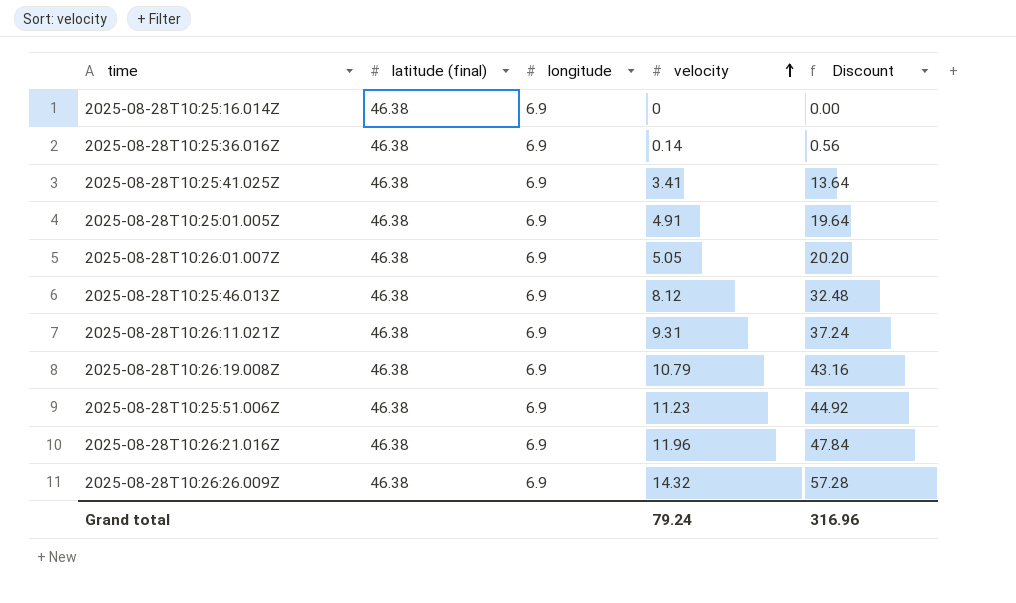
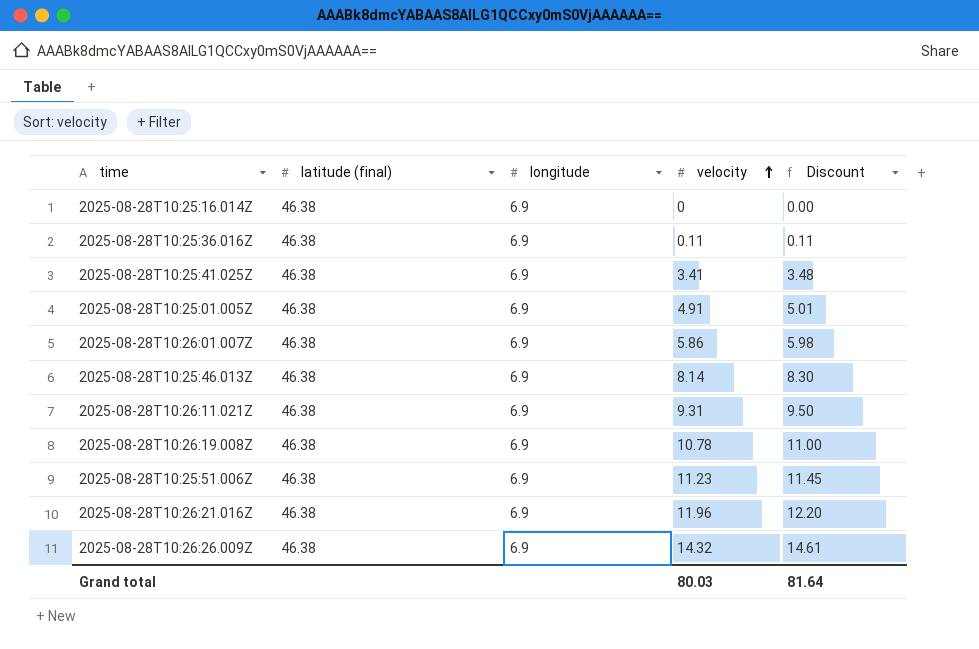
column Discount | formula: [velocity] * 4 -> [velocity] * 1.02
2025-08-28T10:25:36.016Z | velocity: 0.14 -> 0.11
2025-08-28T10:26:01.007Z | velocity: 5.05 -> 5.86
2025-08-28T10:25:46.013Z | velocity: 8.12 -> 8.14
2025-08-28T10:26:19.008Z | velocity: 10.79 -> 10.78
Grand total | velocity: 79.24 -> 80.03
Grand total | Discount: 316.96 -> 81.64

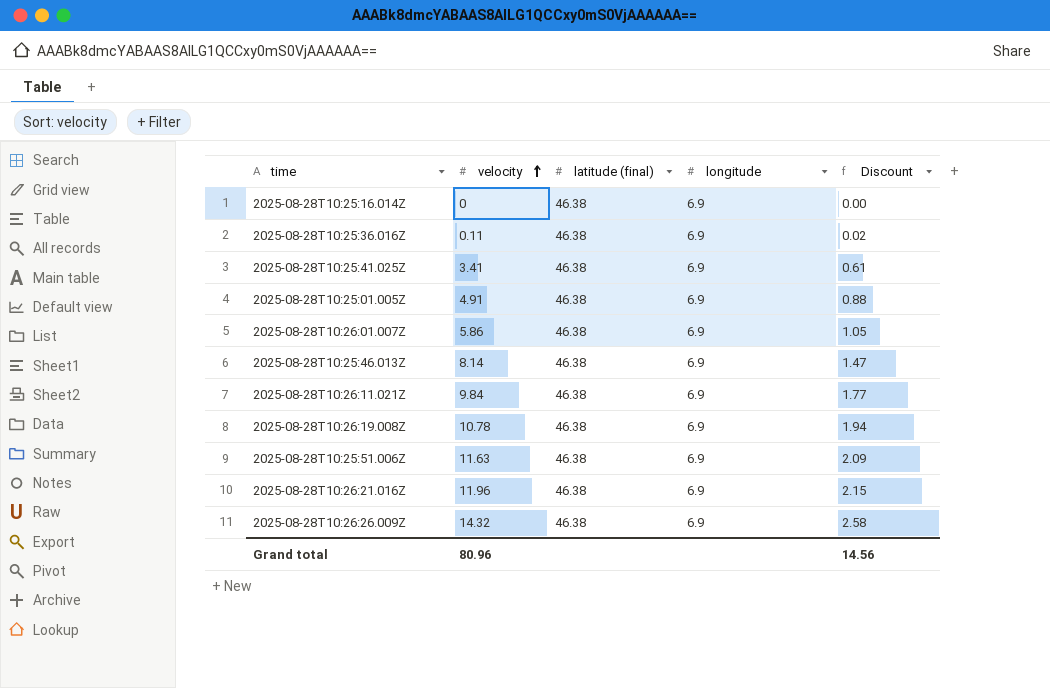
column velocity | position: 4 -> 2
column Discount | formula: [velocity] * 1.02 -> [velocity] * 0.18
2025-08-28T10:26:11.021Z | velocity: 9.31 -> 9.84
2025-08-28T10:25:51.006Z | velocity: 11.23 -> 11.63
Grand total | velocity: 80.03 -> 80.96
Grand total | Discount: 81.64 -> 14.56

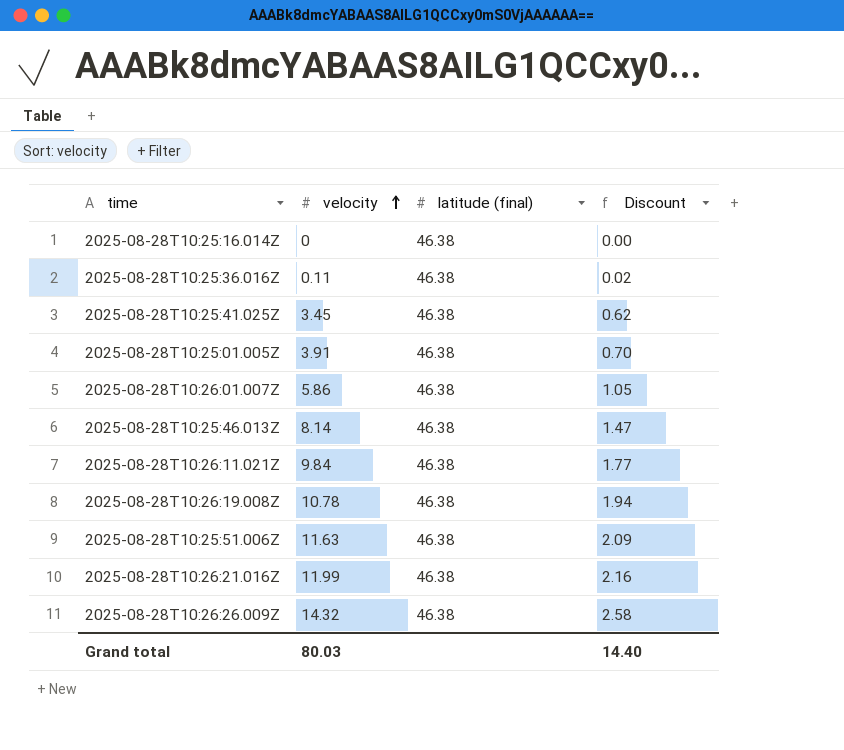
column longitude | position: 4 -> none
2025-08-28T10:25:41.025Z | velocity: 3.41 -> 3.45
2025-08-28T10:25:41.025Z | Discount: 0.61 -> 0.62
2025-08-28T10:25:01.005Z | velocity: 4.91 -> 3.91
2025-08-28T10:25:01.005Z | Discount: 0.88 -> 0.70
2025-08-28T10:26:21.016Z | velocity: 11.96 -> 11.99
2025-08-28T10:26:21.016Z | Discount: 2.15 -> 2.16
Grand total | velocity: 80.96 -> 80.03
Grand total | Discount: 14.56 -> 14.40

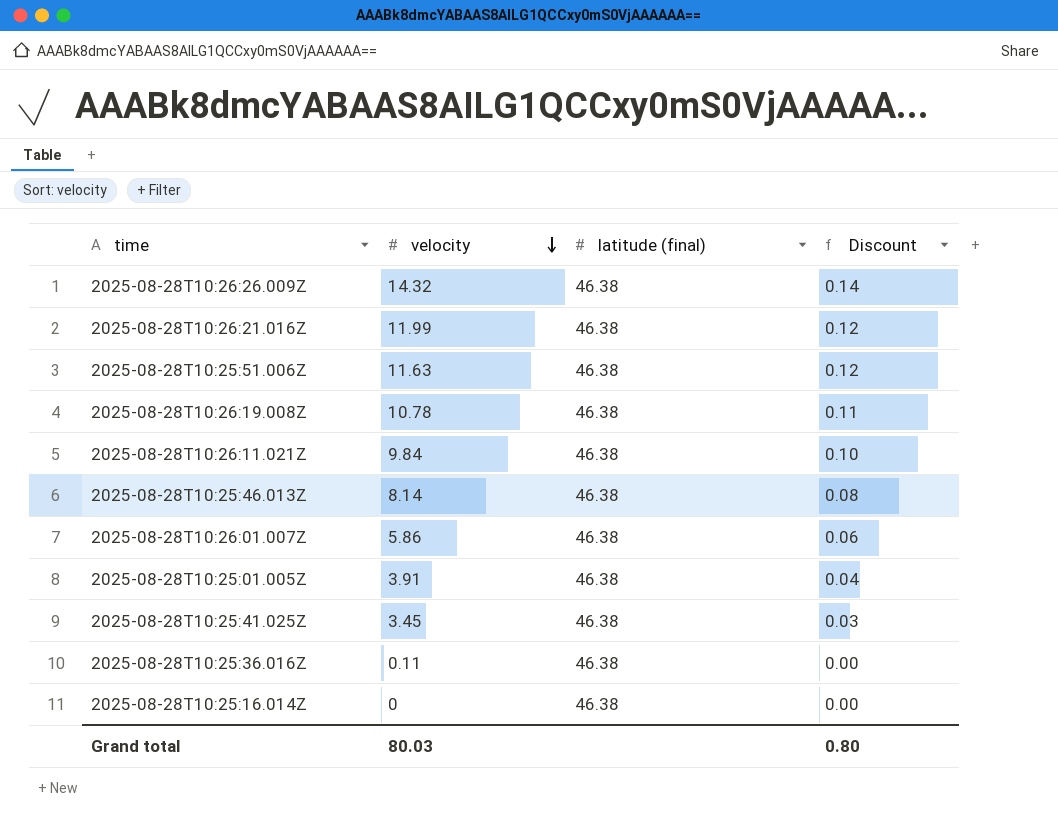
row order: velocity ascending -> velocity descending
column Discount | formula: [velocity] * 0.18 -> [velocity] * 0.01
Grand total | Discount: 14.40 -> 0.80

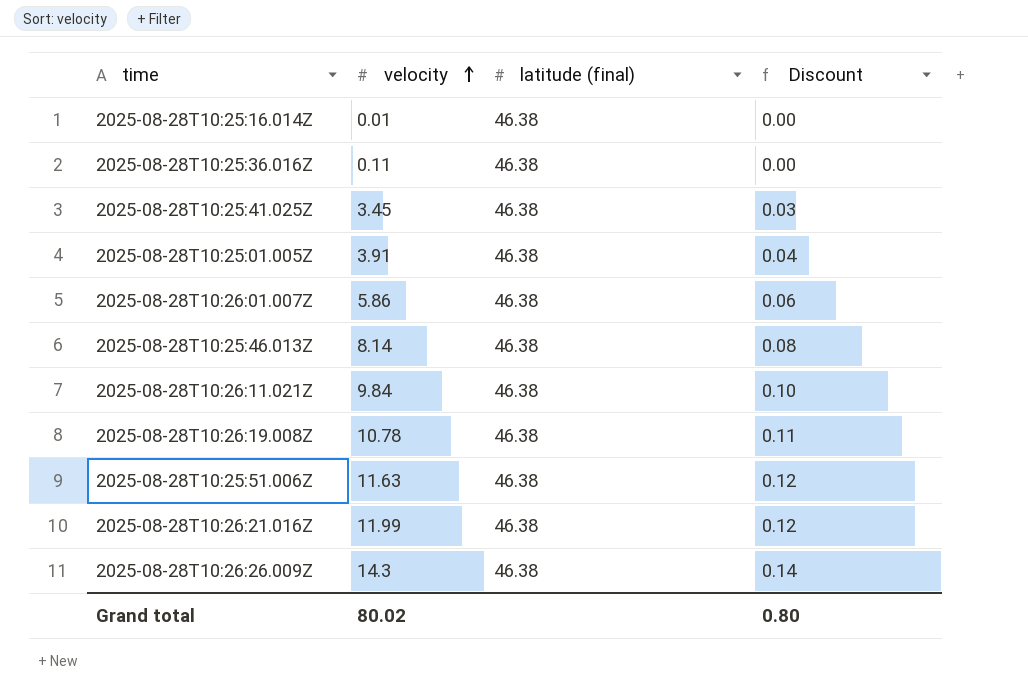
row order: velocity descending -> velocity ascending
2025-08-28T10:25:16.014Z | velocity: 0 -> 0.01
2025-08-28T10:26:26.009Z | velocity: 14.32 -> 14.3
Grand total | velocity: 80.03 -> 80.02

